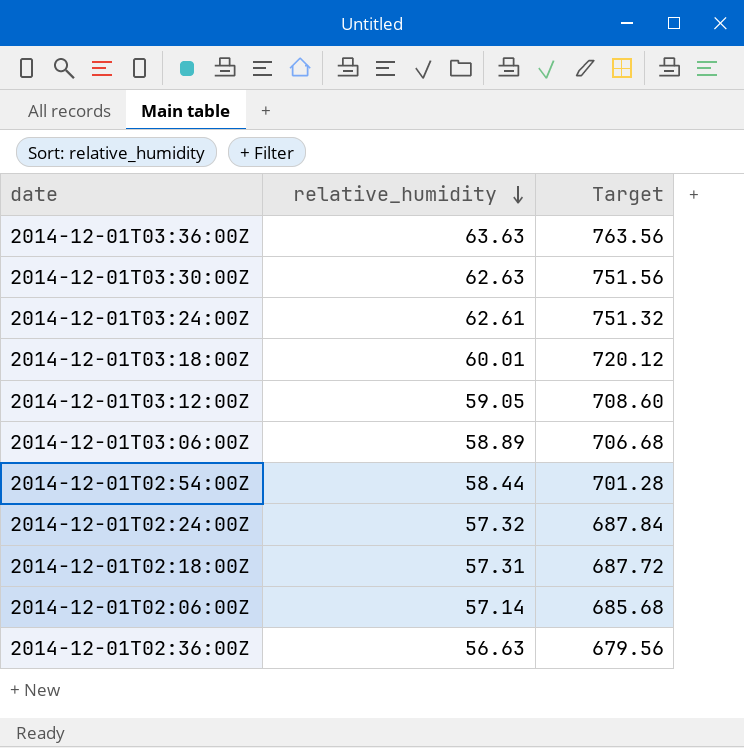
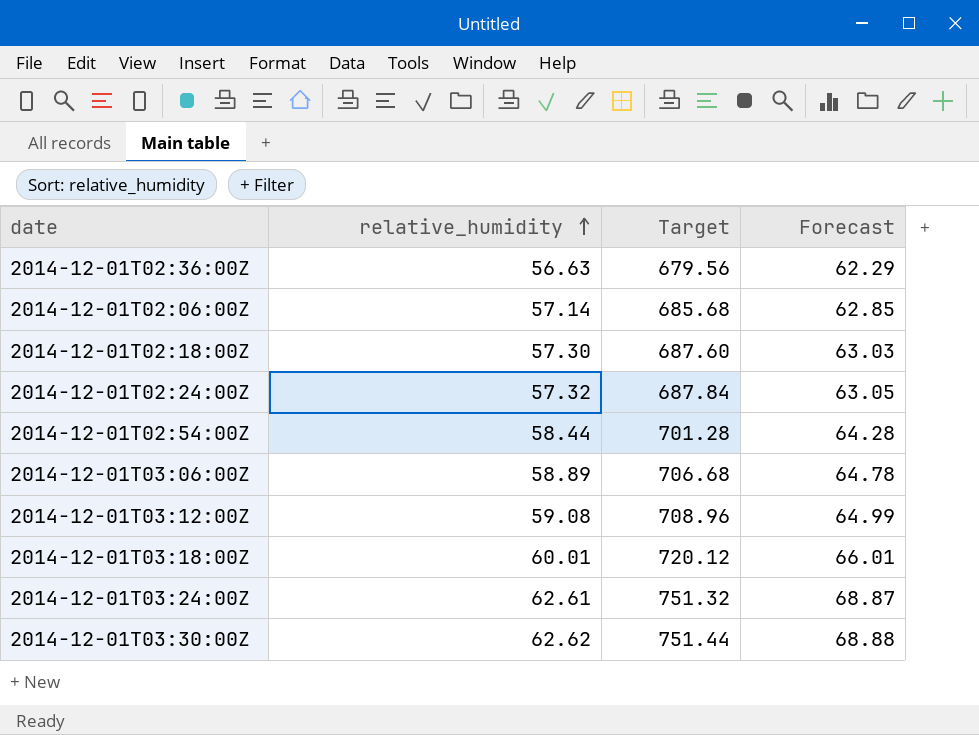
row order: relative_humidity descending -> relative_humidity ascending
column Forecast | formula: none -> [relative_humidity] * 1.1
row 2014-12-01T03:36:00Z: 63.63 | 763.56 -> none
2014-12-01T02:18:00Z | relative_humidity: 57.31 -> 57.30
2014-12-01T02:18:00Z | Target: 687.72 -> 687.60
2014-12-01T03:12:00Z | relative_humidity: 59.05 -> 59.08
2014-12-01T03:12:00Z | Target: 708.60 -> 708.96
2014-12-01T03:30:00Z | relative_humidity: 62.63 -> 62.62
2014-12-01T03:30:00Z | Target: 751.56 -> 751.44

